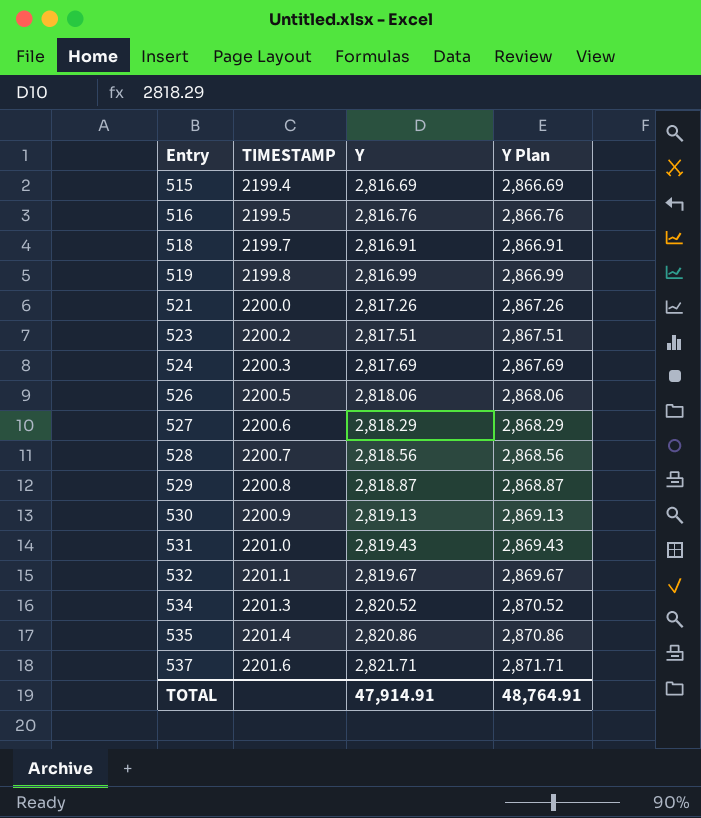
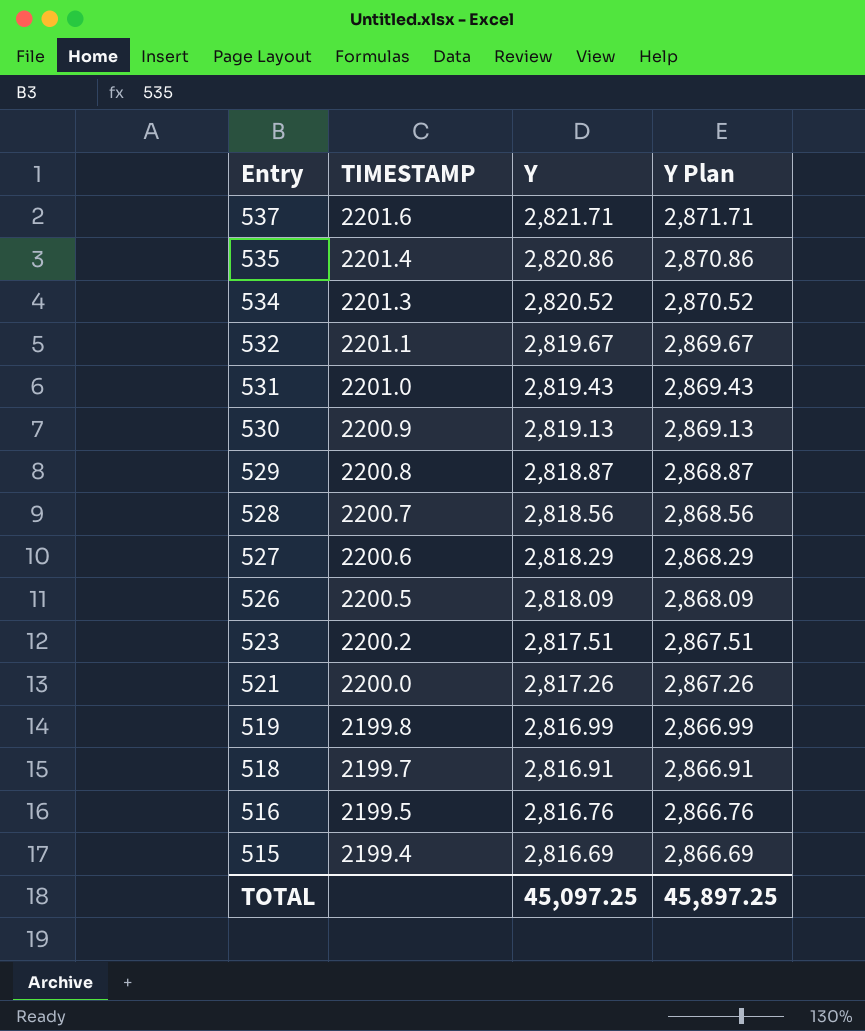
row order: Entry ascending -> Entry descending
row 524: 2200.3 | 2,817.69 | 2,867.69 -> none
526 | Y: 2,818.06 -> 2,818.09
526 | Y Plan: 2,868.06 -> 2,868.09
TOTAL | Y: 47,914.91 -> 45,097.25
TOTAL | Y Plan: 48,764.91 -> 45,897.25

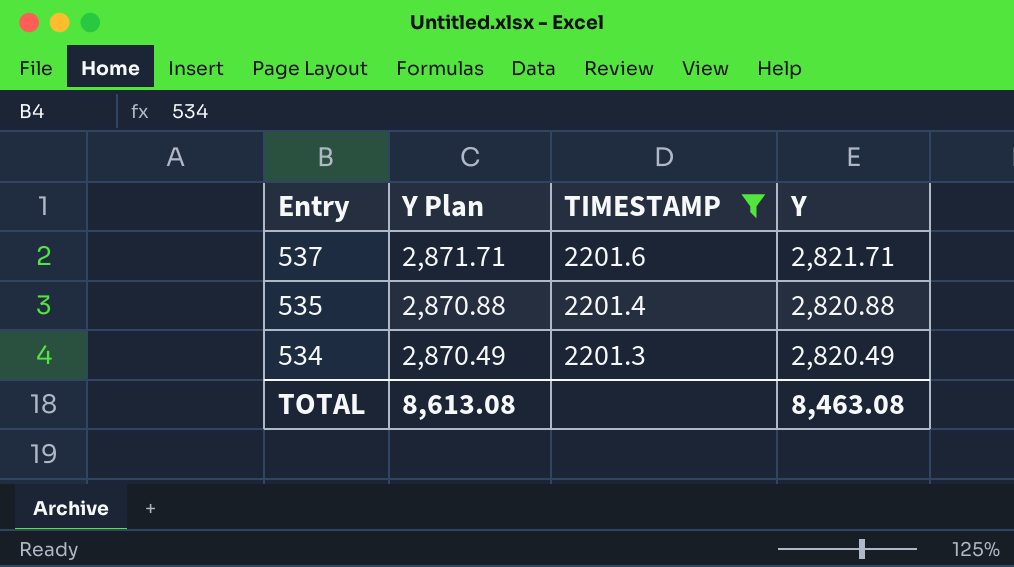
filter: none -> TIMESTAMP >= 2201.3
column Y Plan | position: 4 -> 2
535 | Y Plan: 2,870.86 -> 2,870.88
535 | Y: 2,820.86 -> 2,820.88
534 | Y Plan: 2,870.52 -> 2,870.49
534 | Y: 2,820.52 -> 2,820.49
TOTAL | Y Plan: 45,897.25 -> 8,613.08
TOTAL | Y: 45,097.25 -> 8,463.08

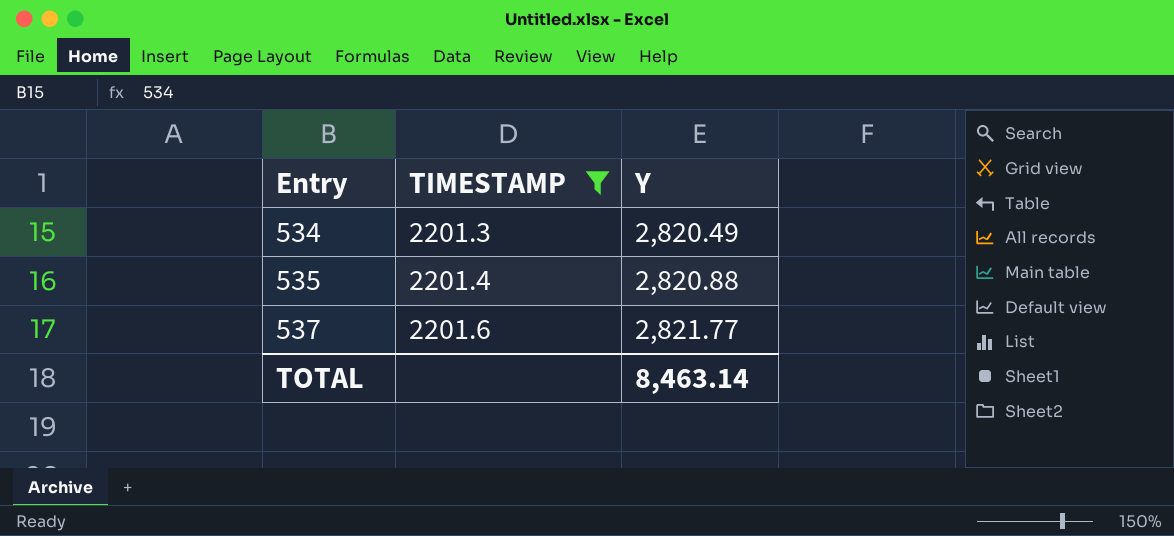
row order: Entry descending -> Entry ascending
column Y Plan | formula: [Y] + 50 -> none
537 | Y: 2,821.71 -> 2,821.77
TOTAL | Y: 8,463.08 -> 8,463.14

